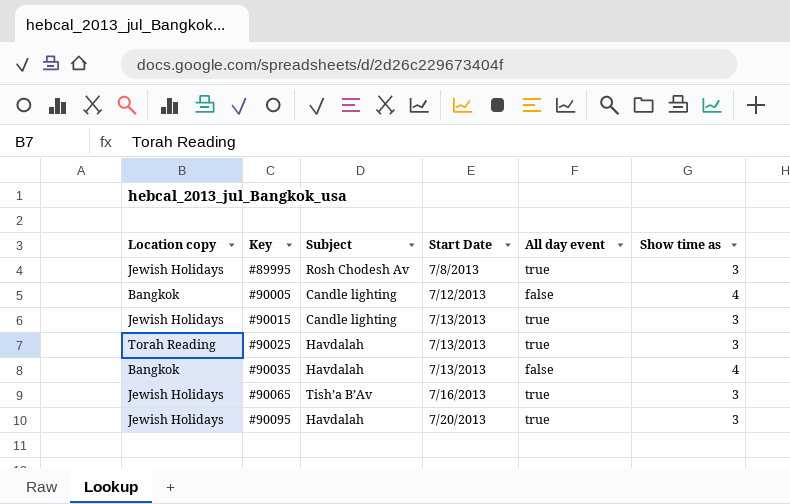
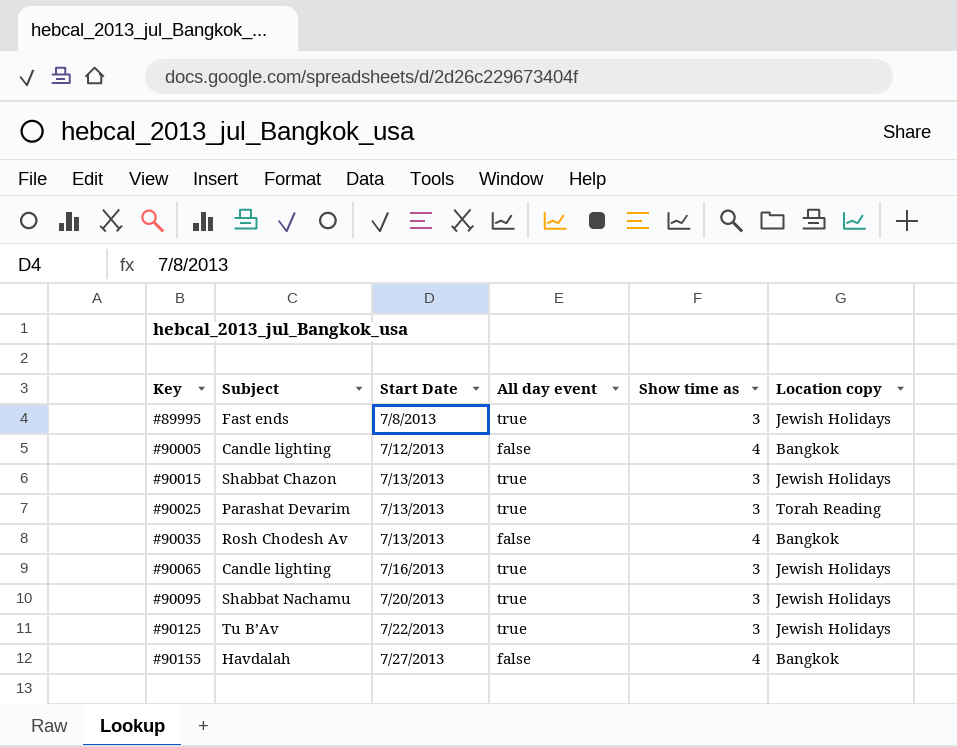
column Location copy | position: 1 -> 6
#89995 | Subject: Rosh Chodesh Av -> Fast ends
#90015 | Subject: Candle lighting -> Shabbat Chazon
#90025 | Subject: Havdalah -> Parashat Devarim
#90035 | Subject: Havdalah -> Rosh Chodesh Av
#90065 | Subject: Tish’a B’Av -> Candle lighting
#90095 | Subject: Havdalah -> Shabbat Nachamu
row #90125: none -> Tu B’Av | 7/22/2013 | true | 3 | Jewish Holidays
row #90155: none -> Havdalah | 7/27/2013 | false | 4 | Bangkok

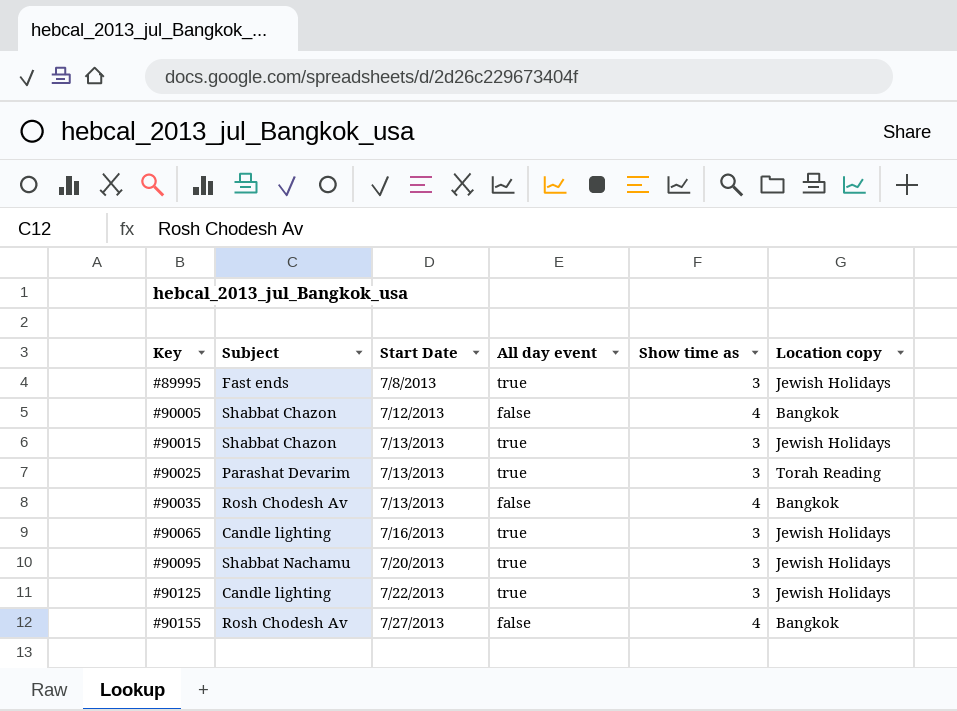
#90005 | Subject: Candle lighting -> Shabbat Chazon
#90125 | Subject: Tu B’Av -> Candle lighting
#90155 | Subject: Havdalah -> Rosh Chodesh Av

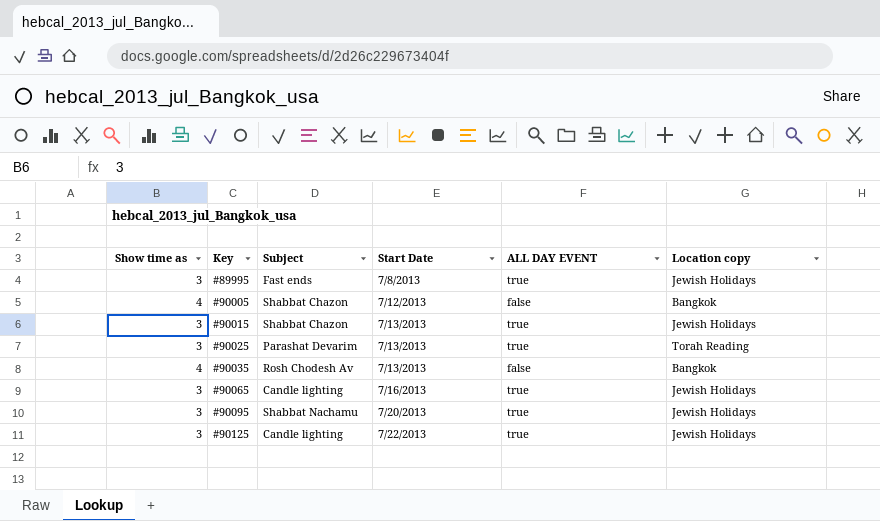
column Show time as | position: 5 -> 1
column name: All day event -> ALL DAY EVENT
row #90155: Rosh Chodesh Av | 7/27/2013 | false | 4 | Bangkok -> none

